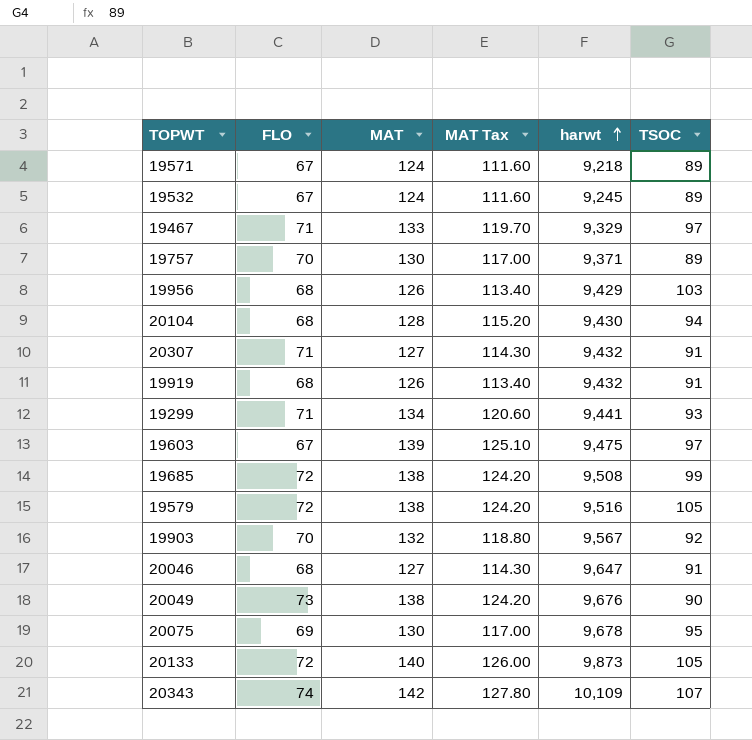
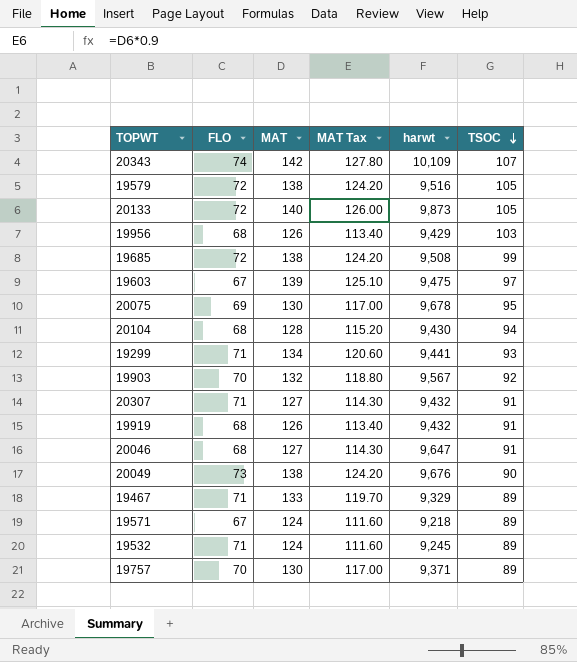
row order: harwt ascending -> TSOC descending
19467 | TSOC: 97 -> 89
19532 | FLO: 67 -> 71

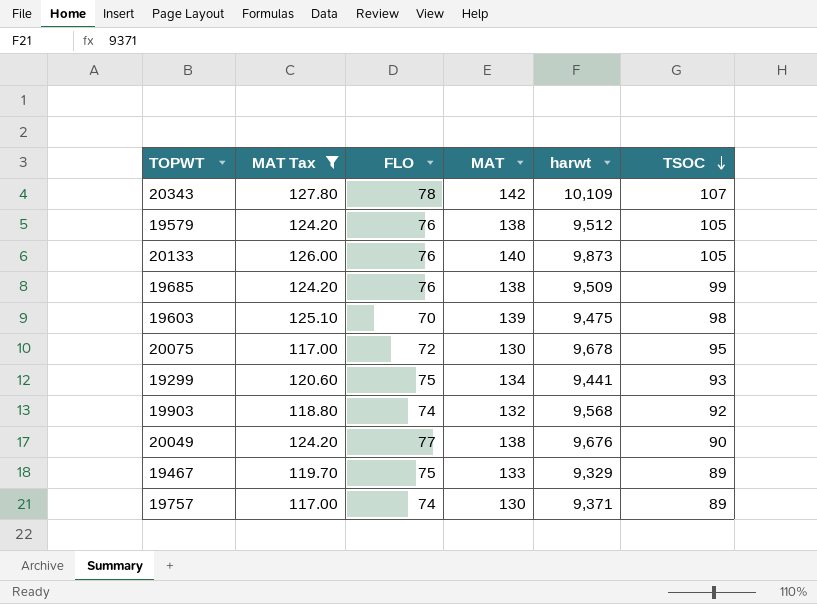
filter: none -> MAT Tax >= 117.00
column MAT Tax | position: 4 -> 2
20343 | FLO: 74 -> 78
19579 | FLO: 72 -> 76
19579 | harwt: 9,516 -> 9,512
20133 | FLO: 72 -> 76
19685 | FLO: 72 -> 76
19685 | harwt: 9,508 -> 9,509
19603 | FLO: 67 -> 70
19603 | TSOC: 97 -> 98
20075 | FLO: 69 -> 72
19299 | FLO: 71 -> 75
19903 | FLO: 70 -> 74
19903 | harwt: 9,567 -> 9,568
20049 | FLO: 73 -> 77
19467 | FLO: 71 -> 75
19757 | FLO: 70 -> 74

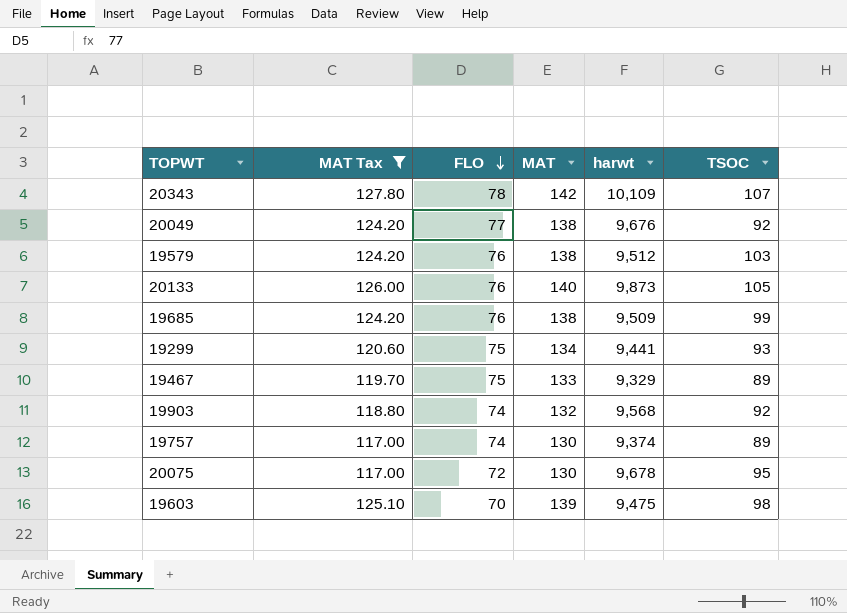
row order: TSOC descending -> FLO descending
20049 | TSOC: 90 -> 92
19579 | TSOC: 105 -> 103
19757 | harwt: 9,371 -> 9,374

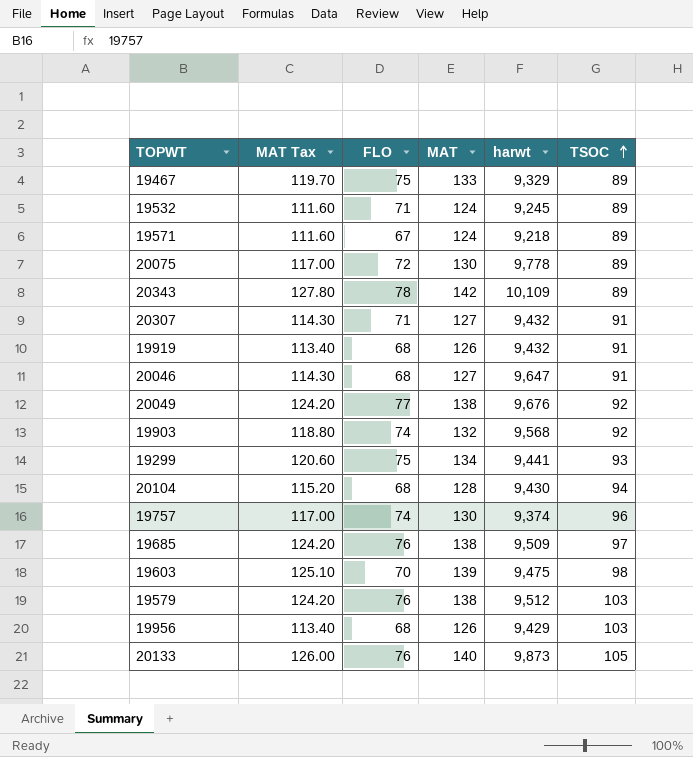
filter: MAT Tax >= 117.00 -> none
row order: FLO descending -> TSOC ascending
20075 | harwt: 9,678 -> 9,778
20075 | TSOC: 95 -> 89
20343 | TSOC: 107 -> 89
19757 | TSOC: 89 -> 96
19685 | TSOC: 99 -> 97

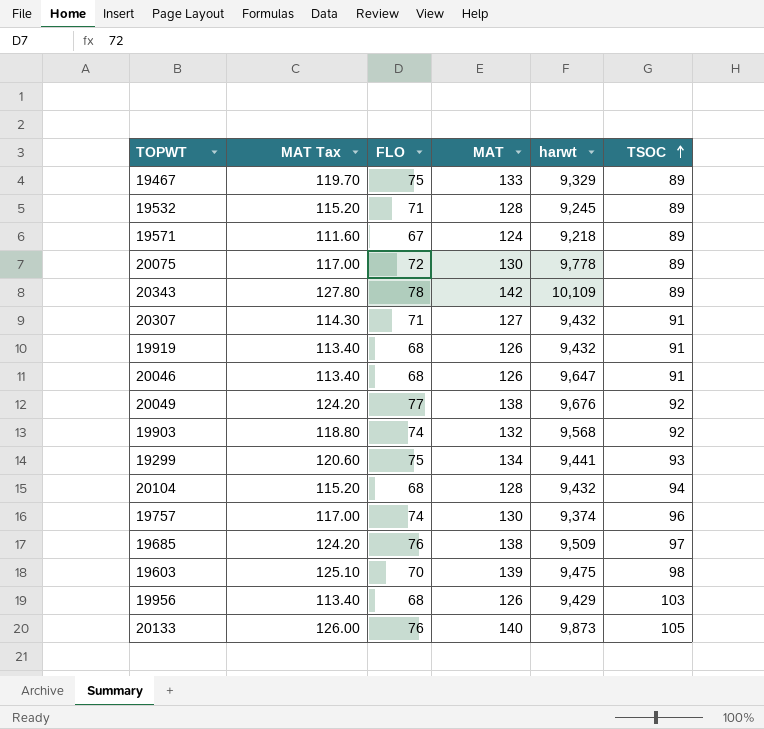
row 19579: 124.20 | 76 | 138 | 9,512 | 103 -> none
19532 | MAT Tax: 111.60 -> 115.20
19532 | MAT: 124 -> 128
20046 | MAT Tax: 114.30 -> 113.40
20046 | MAT: 127 -> 126
20104 | harwt: 9,430 -> 9,432

